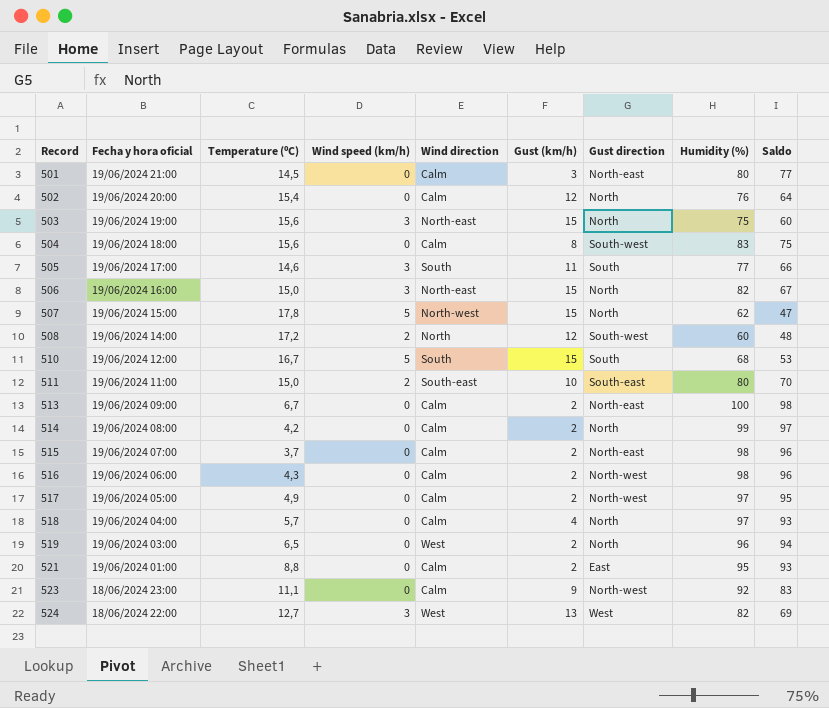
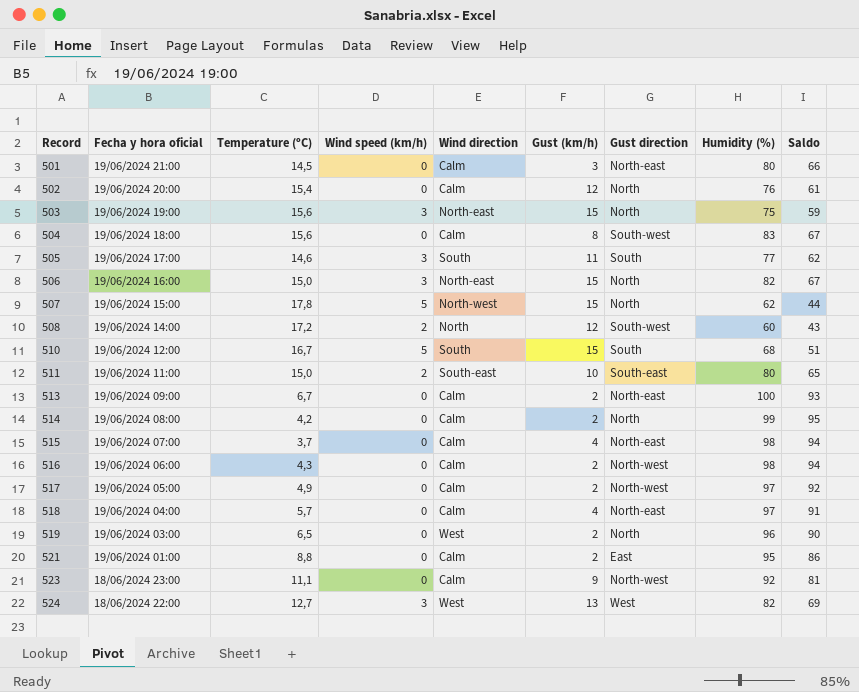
column Saldo | formula: [Humidity (%)] - [Gust (km/h)] -> [Humidity (%)] - [Temperature (ºC)]
515 | Gust (km/h): 2 -> 4
518 | Gust direction: North -> North-east

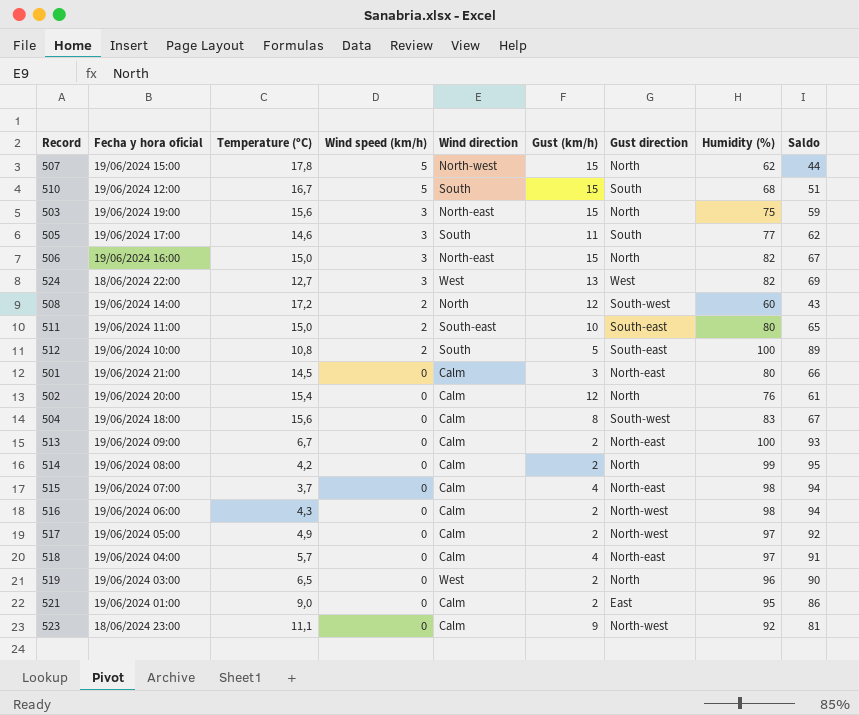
row order: Record ascending -> Wind speed (km/h) descending
row 512: none -> 19/06/2024 10:00 | 10,8 | 2 | South | 5 | South-east | 100 | 89
521 | Temperature (ºC): 8,8 -> 9,0

